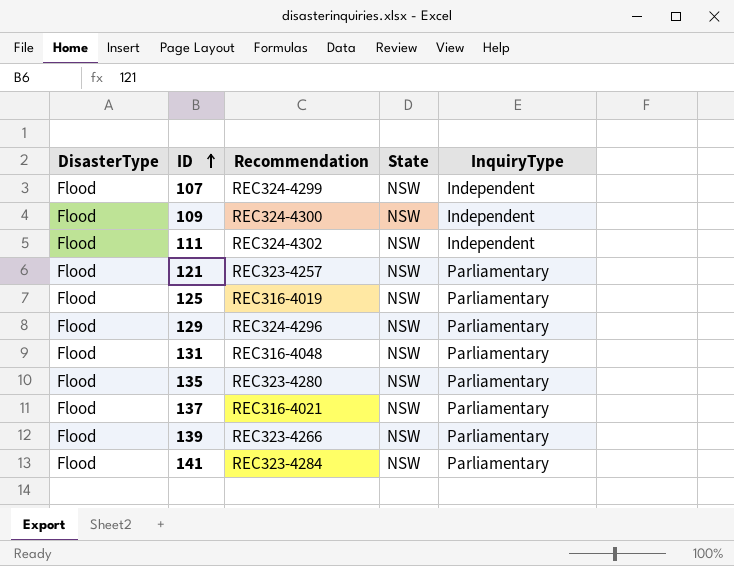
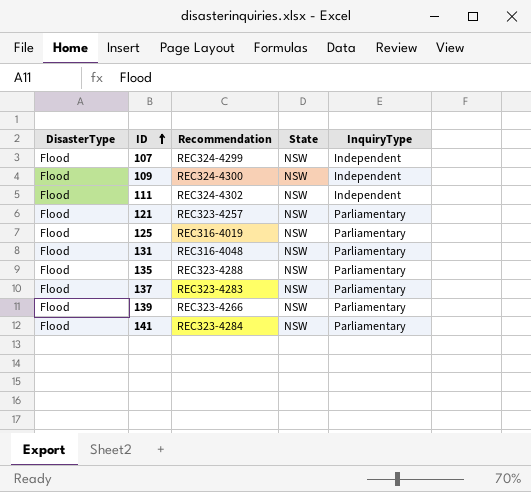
row 129: Flood | REC324-4296 | NSW | Parliamentary -> none
135 | Recommendation: REC323-4280 -> REC323-4288
137 | Recommendation: REC316-4021 -> REC323-4283

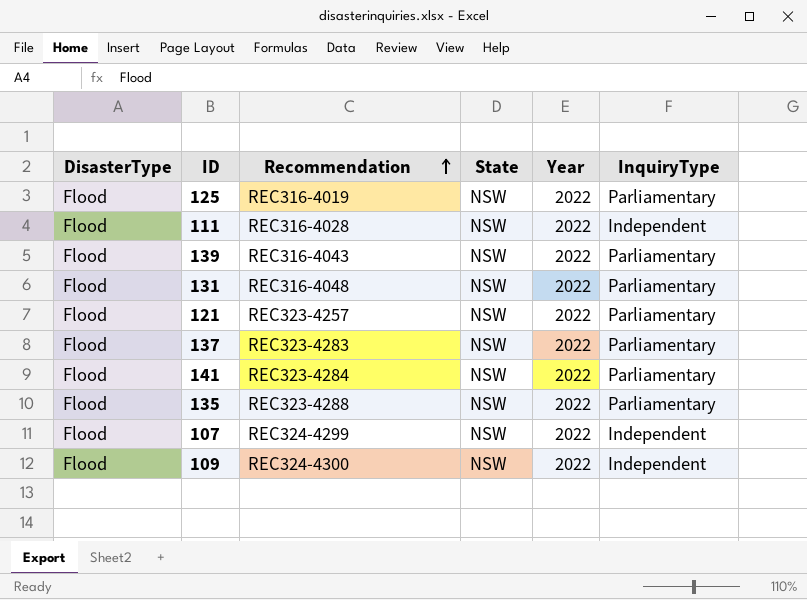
row order: ID ascending -> Recommendation ascending
column Year | position: none -> 5
111 | Recommendation: REC324-4302 -> REC316-4028
139 | Recommendation: REC323-4266 -> REC316-4043

